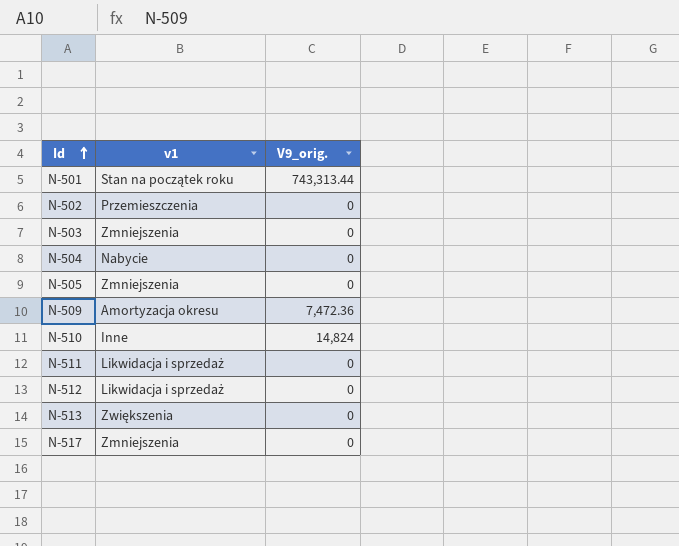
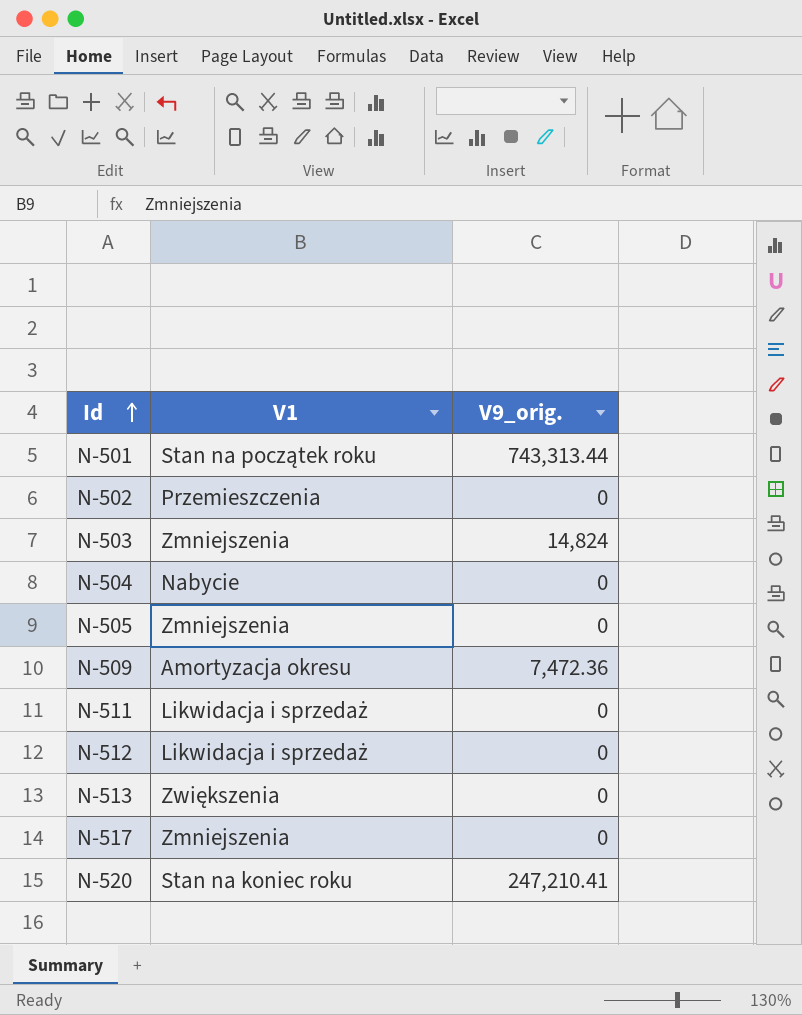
column name: v1 -> V1
row N-510: Inne | 14,824 -> none
N-503 | V9_orig.: 0 -> 14,824
row N-520: none -> Stan na koniec roku | 247,210.41

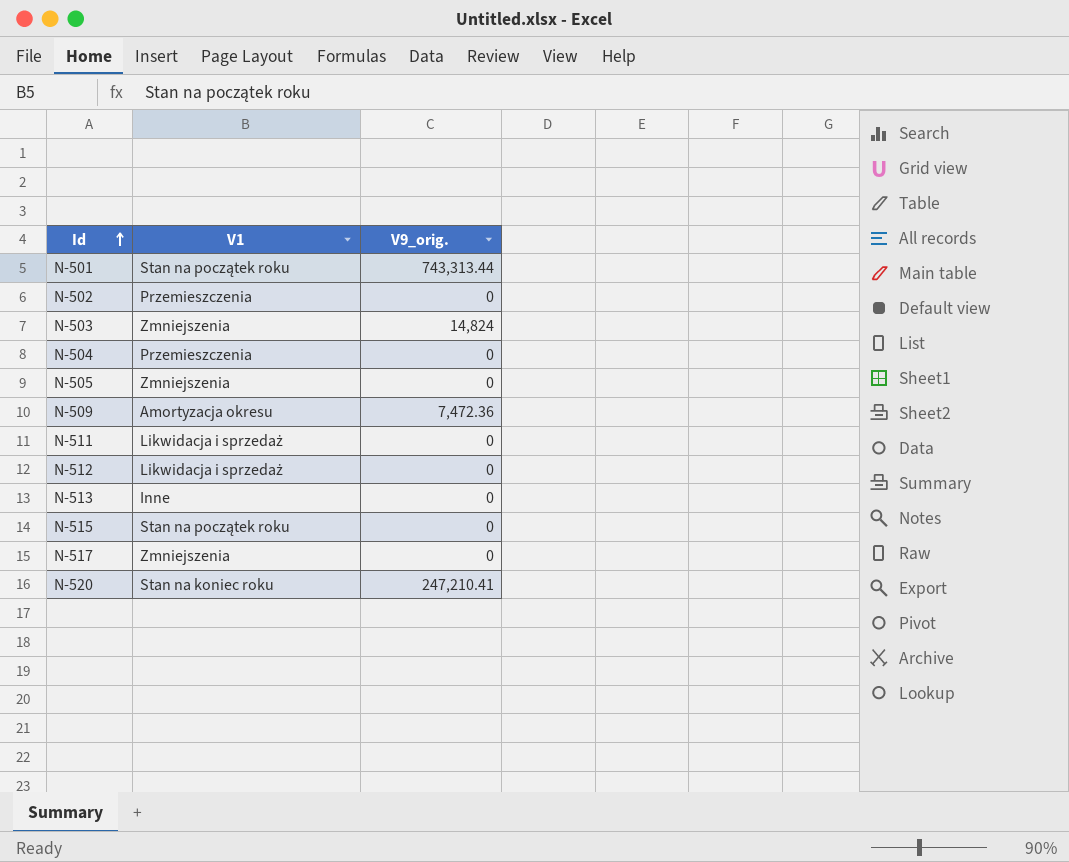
N-504 | V1: Nabycie -> Przemieszczenia
N-513 | V1: Zwiększenia -> Inne
row N-515: none -> Stan na początek roku | 0

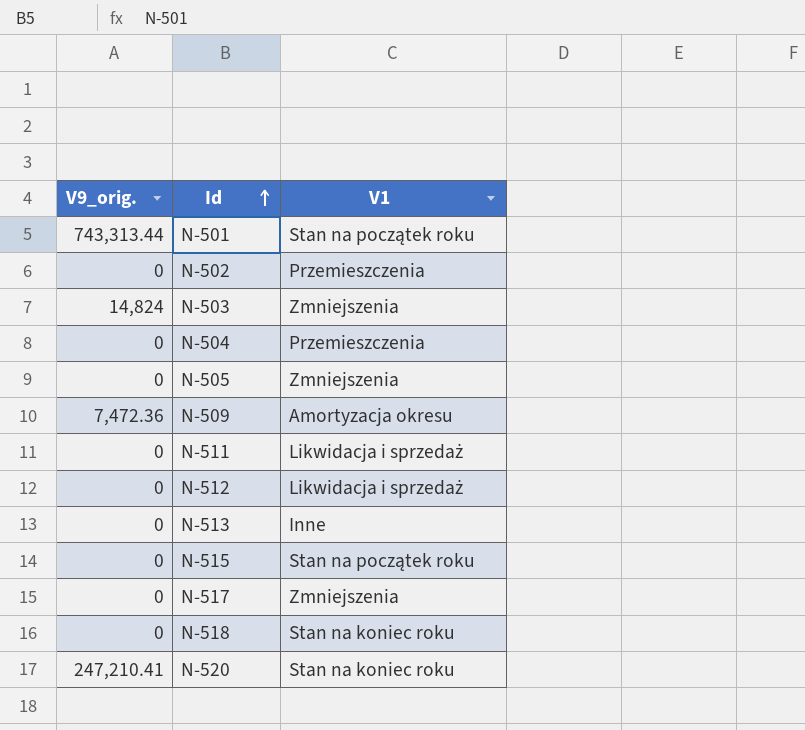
column V9_orig. | position: 3 -> 1
row N-518: none -> 0 | Stan na koniec roku

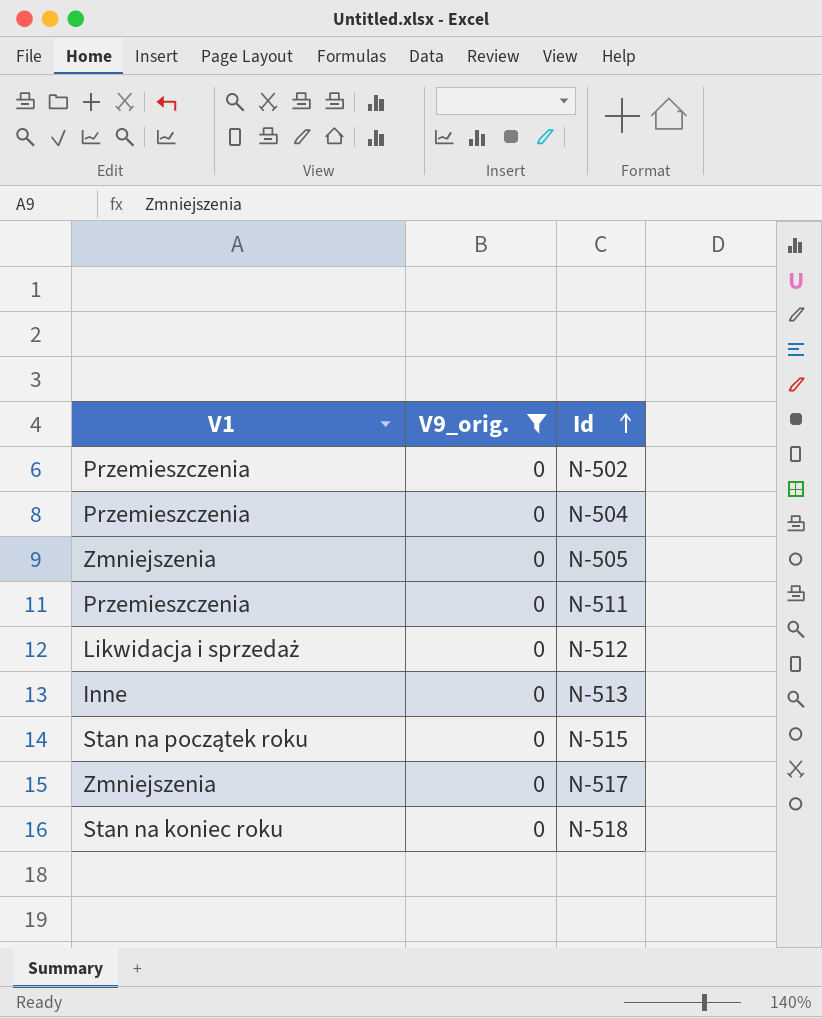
filter: none -> V9_orig. = 0
column V1 | position: 3 -> 1
N-511 | V1: Likwidacja i sprzedaż -> Przemieszczenia

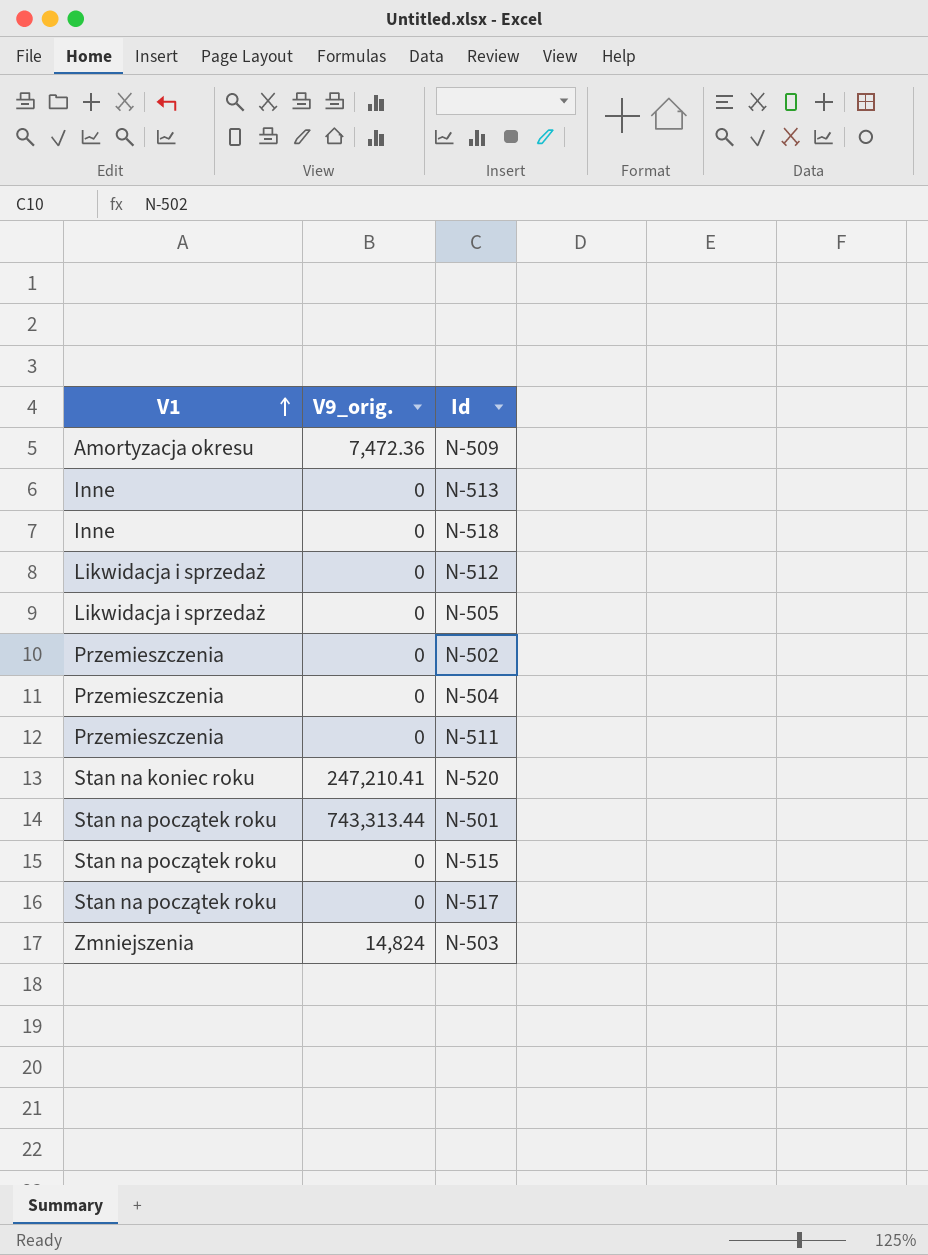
filter: V9_orig. = 0 -> none
row order: Id ascending -> V1 ascending
N-518 | V1: Stan na koniec roku -> Inne
N-505 | V1: Zmniejszenia -> Likwidacja i sprzedaż
N-517 | V1: Zmniejszenia -> Stan na początek roku

